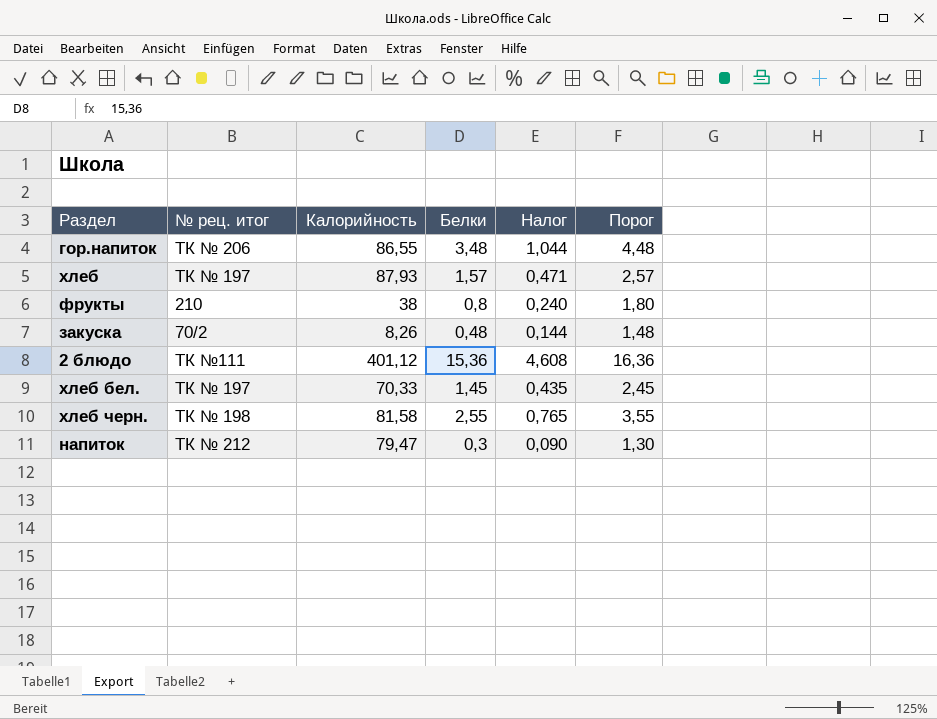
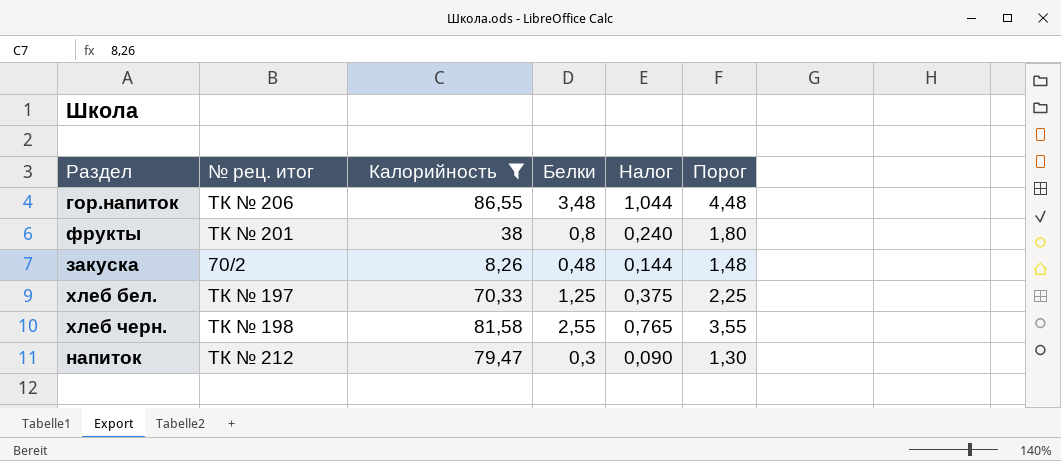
filter: none -> Калорийность <= 86,55
фрукты | № рец. итог: 210 -> ТК № 201
хлеб бел. | Белки: 1,45 -> 1,25
хлеб бел. | Налог: 0,435 -> 0,375
хлеб бел. | Порог: 2,45 -> 2,25

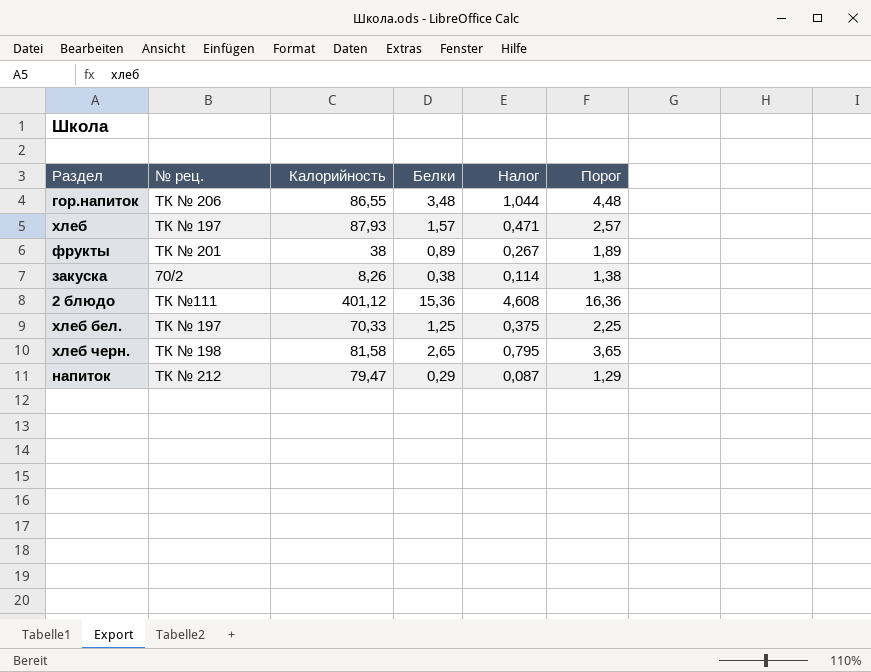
filter: Калорийность <= 86,55 -> none
column name: № рец. итог -> № рец.
фрукты | Белки: 0,8 -> 0,89
фрукты | Налог: 0,240 -> 0,267
фрукты | Порог: 1,80 -> 1,89
закуска | Белки: 0,48 -> 0,38
закуска | Налог: 0,144 -> 0,114
закуска | Порог: 1,48 -> 1,38
хлеб черн. | Белки: 2,55 -> 2,65
хлеб черн. | Налог: 0,765 -> 0,795
хлеб черн. | Порог: 3,55 -> 3,65
напиток | Белки: 0,3 -> 0,29
напиток | Налог: 0,090 -> 0,087
напиток | Порог: 1,30 -> 1,29

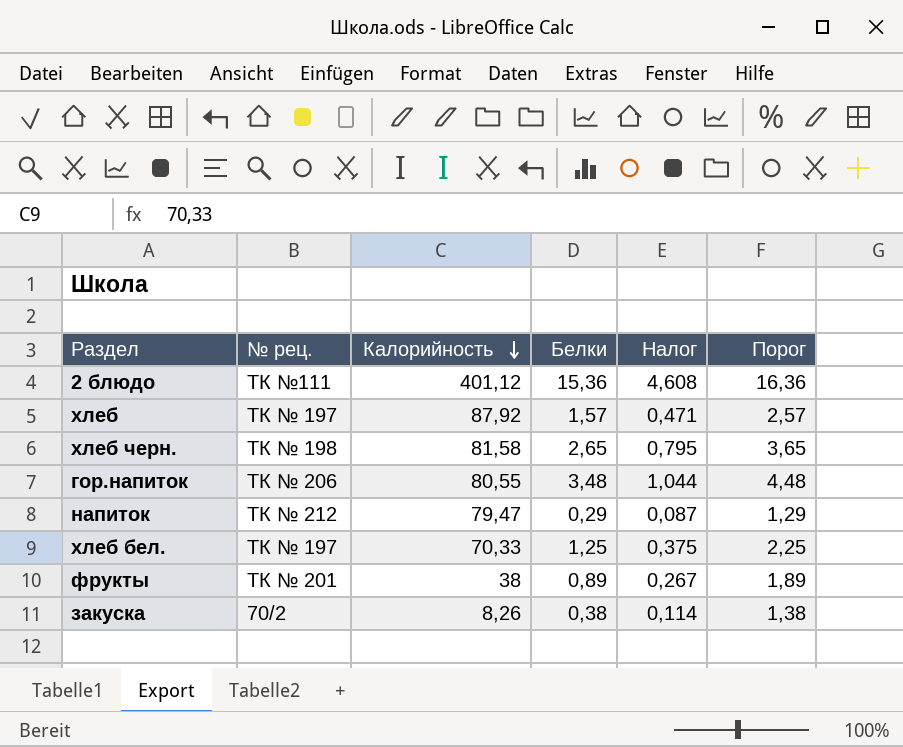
row order: none -> Калорийность descending
хлеб | Калорийность: 87,93 -> 87,92
гор.напиток | Калорийность: 86,55 -> 80,55

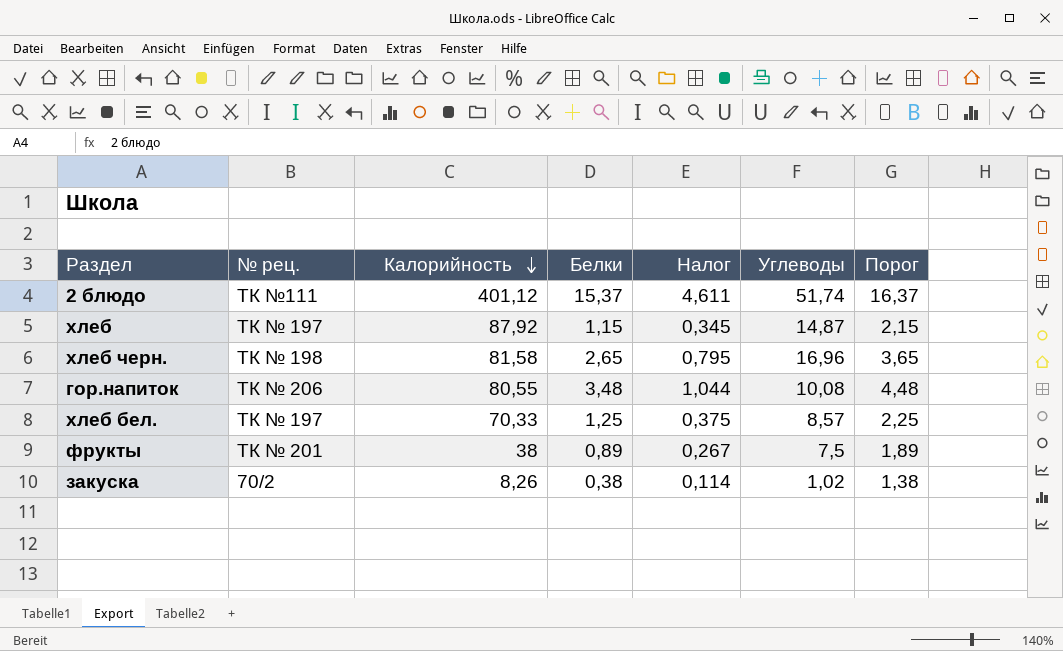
column Углеводы | position: none -> 6
row напиток: ТК № 212 | 79,47 | 0,29 | 0,087 | 1,29 -> none
2 блюдо | Белки: 15,36 -> 15,37
2 блюдо | Налог: 4,608 -> 4,611
2 блюдо | Порог: 16,36 -> 16,37
хлеб | Белки: 1,57 -> 1,15
хлеб | Налог: 0,471 -> 0,345
хлеб | Порог: 2,57 -> 2,15

